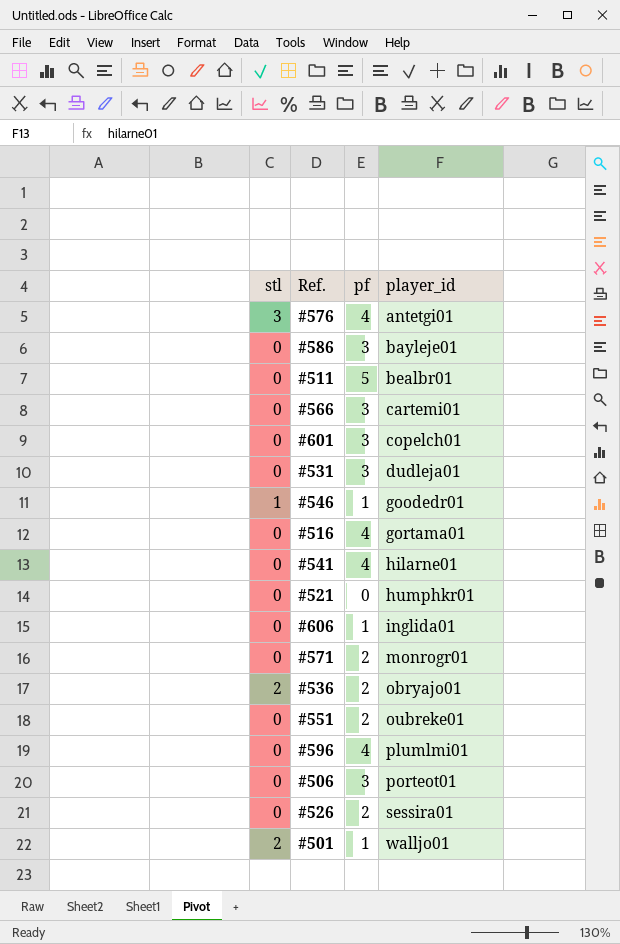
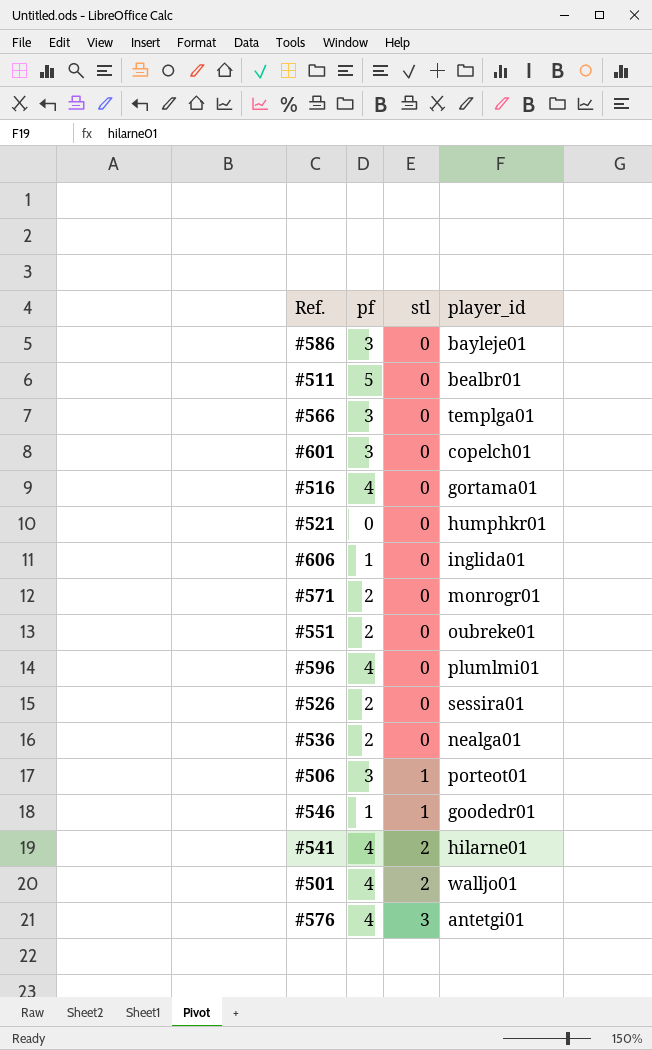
row order: player_id ascending -> stl ascending
column stl | position: 1 -> 3
row #531: 0 | 3 | dudleja01 -> none
#566 | player_id: cartemi01 -> templga01
#536 | stl: 2 -> 0
#536 | player_id: obryajo01 -> nealga01
#506 | stl: 0 -> 1
#541 | stl: 0 -> 2
#501 | pf: 1 -> 4

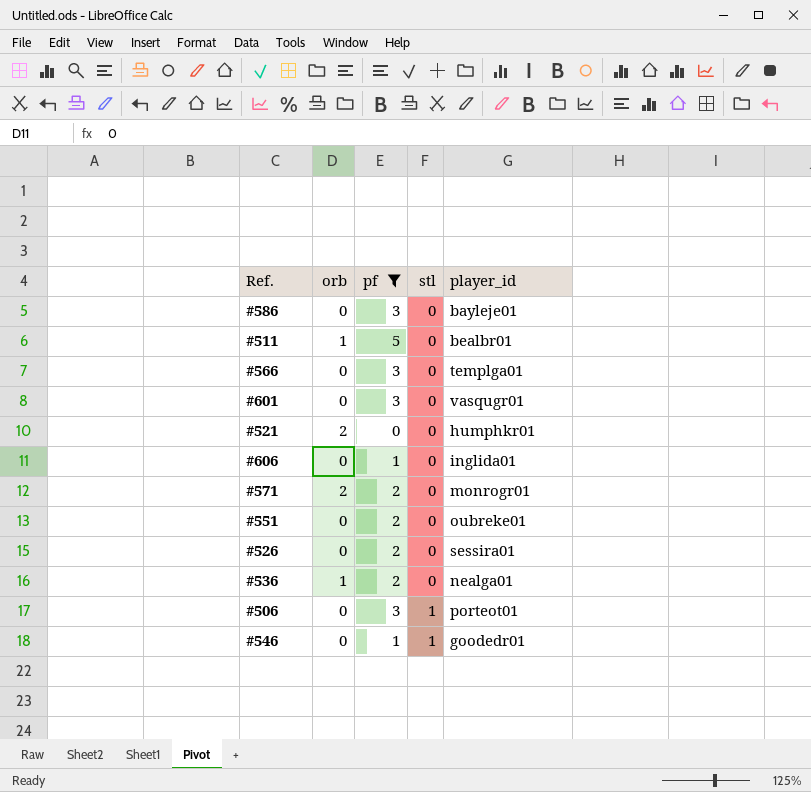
filter: none -> pf != 4
column orb | position: none -> 2
#601 | player_id: copelch01 -> vasqugr01

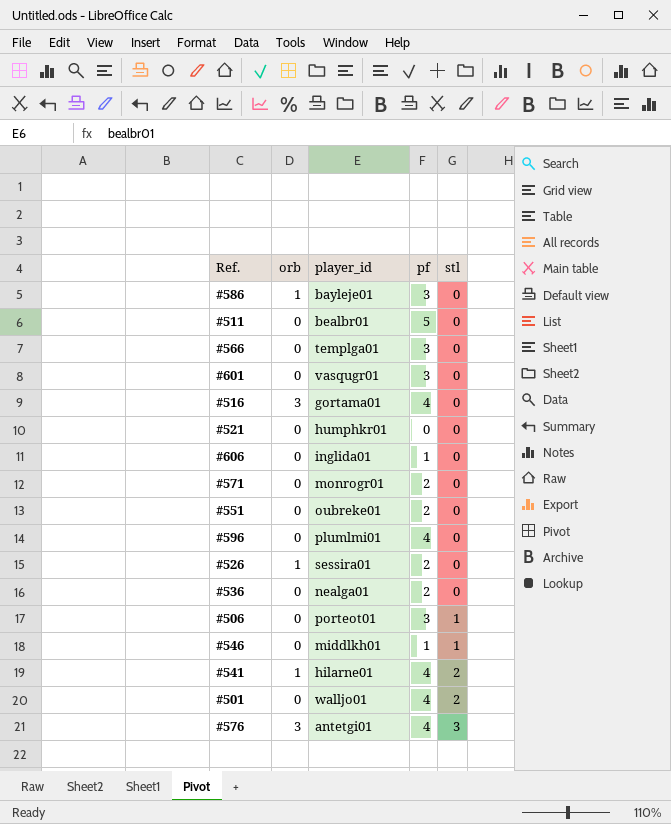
filter: pf != 4 -> none
column player_id | position: 5 -> 3
#586 | orb: 0 -> 1
#511 | orb: 1 -> 0
#521 | orb: 2 -> 0
#571 | orb: 2 -> 0
#526 | orb: 0 -> 1
#536 | orb: 1 -> 0
#546 | player_id: goodedr01 -> middlkh01

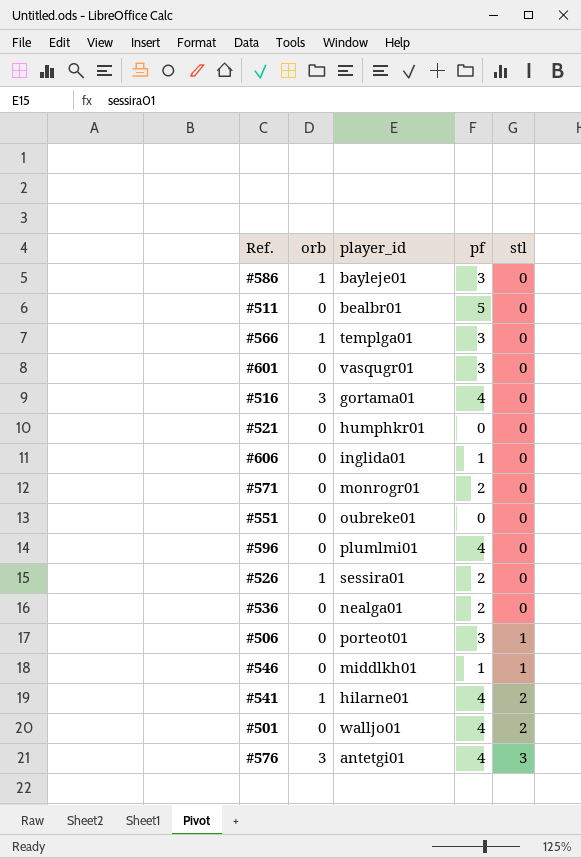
#566 | orb: 0 -> 1
#551 | pf: 2 -> 0

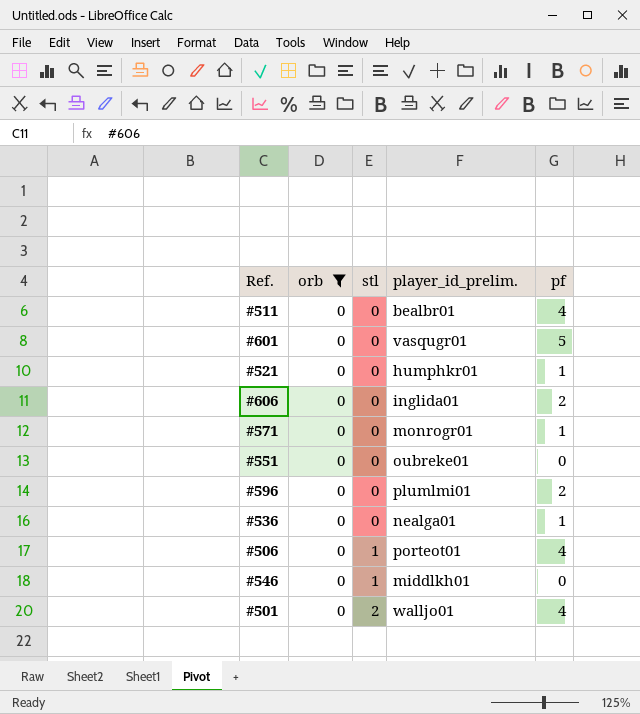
filter: none -> orb = 0
column stl | position: 5 -> 3
column name: player_id -> player_id_prelim.
#511 | pf: 5 -> 4
#601 | pf: 3 -> 5
#521 | pf: 0 -> 1
#606 | pf: 1 -> 2
#571 | pf: 2 -> 1
#596 | pf: 4 -> 2
#536 | pf: 2 -> 1
#506 | pf: 3 -> 4
#546 | pf: 1 -> 0

